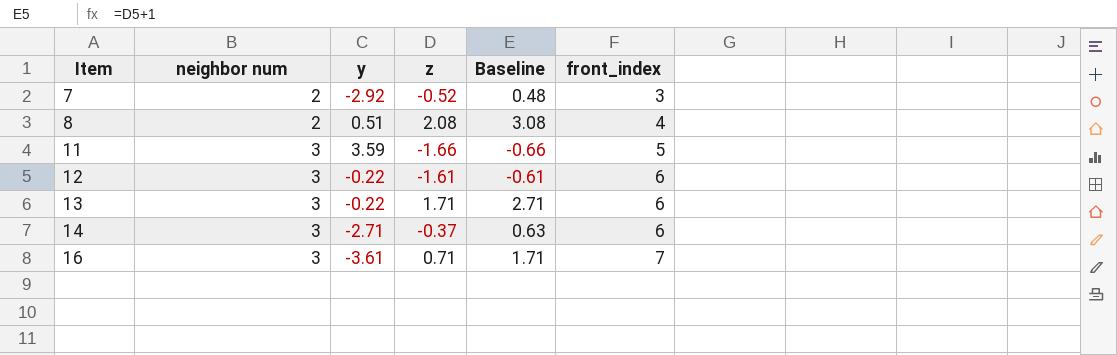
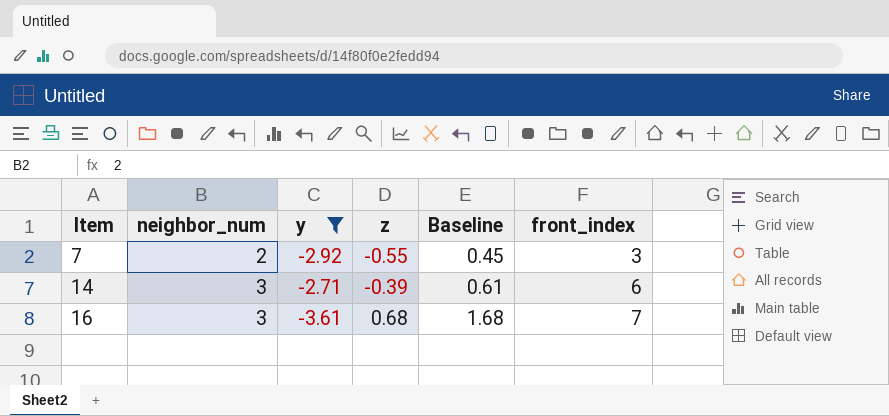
filter: none -> y <= -2.71
column name: neighbor num -> neighbor_num
7 | z: -0.52 -> -0.55
7 | Baseline: 0.48 -> 0.45
14 | z: -0.37 -> -0.39
14 | Baseline: 0.63 -> 0.61
16 | z: 0.71 -> 0.68
16 | Baseline: 1.71 -> 1.68

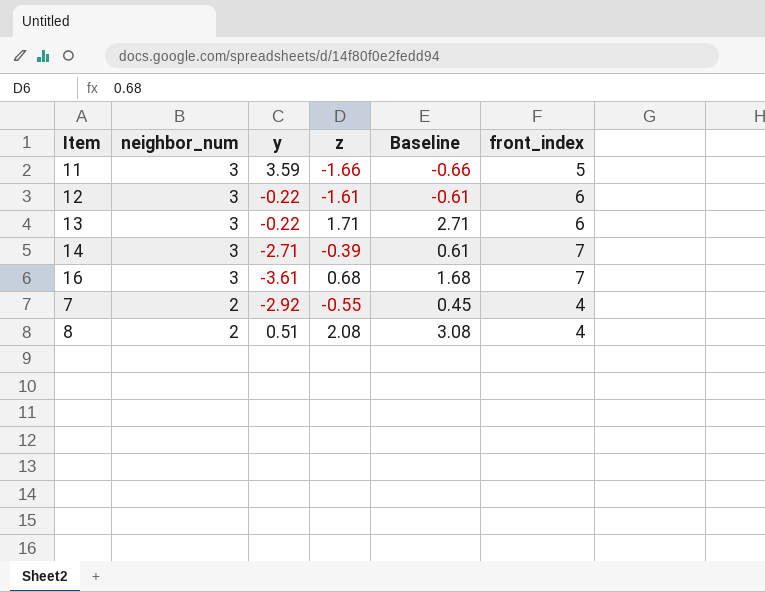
filter: y <= -2.71 -> none
row order: Item ascending -> neighbor_num descending
14 | front_index: 6 -> 7
7 | front_index: 3 -> 4

